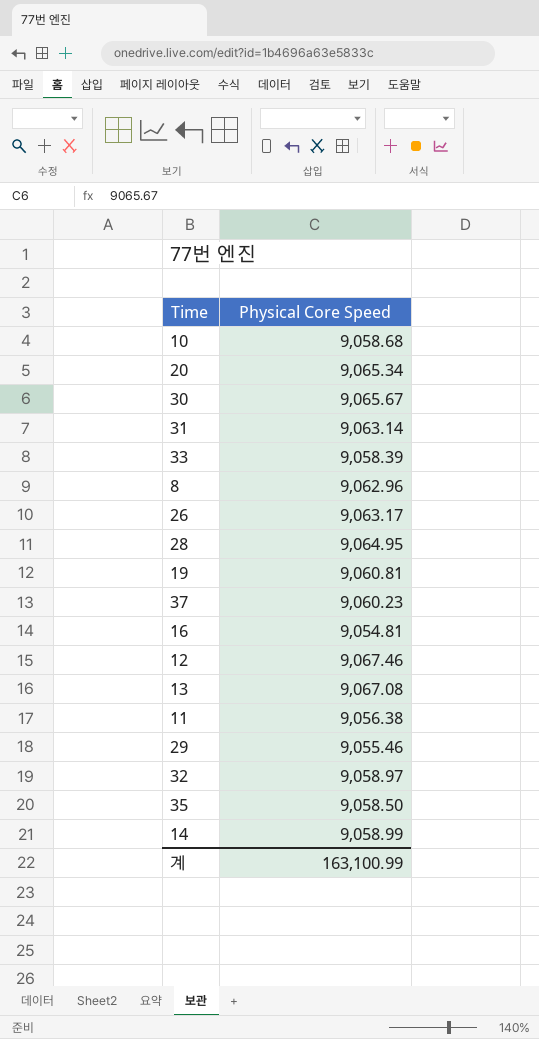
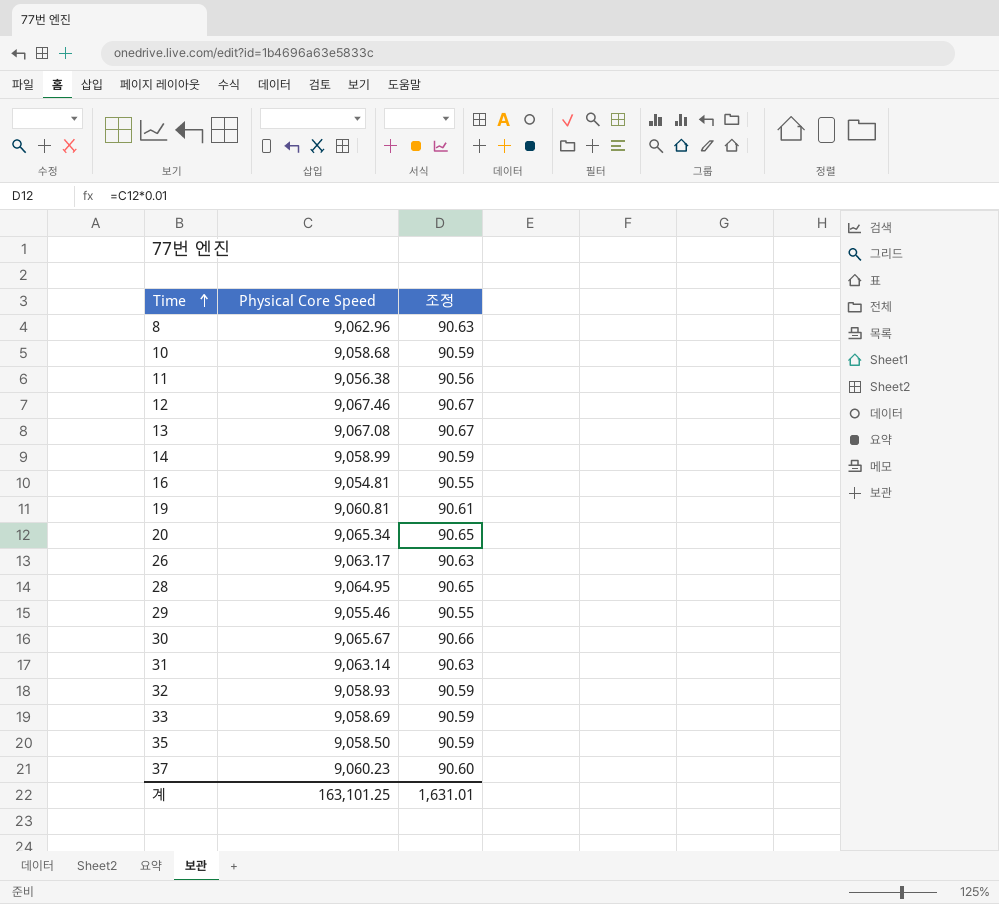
row order: none -> Time ascending
column 조정 | formula: none -> [Physical Core Speed] * 0.01
32 | Physical Core Speed: 9,058.97 -> 9,058.93
33 | Physical Core Speed: 9,058.39 -> 9,058.69
계 | Physical Core Speed: 163,100.99 -> 163,101.25

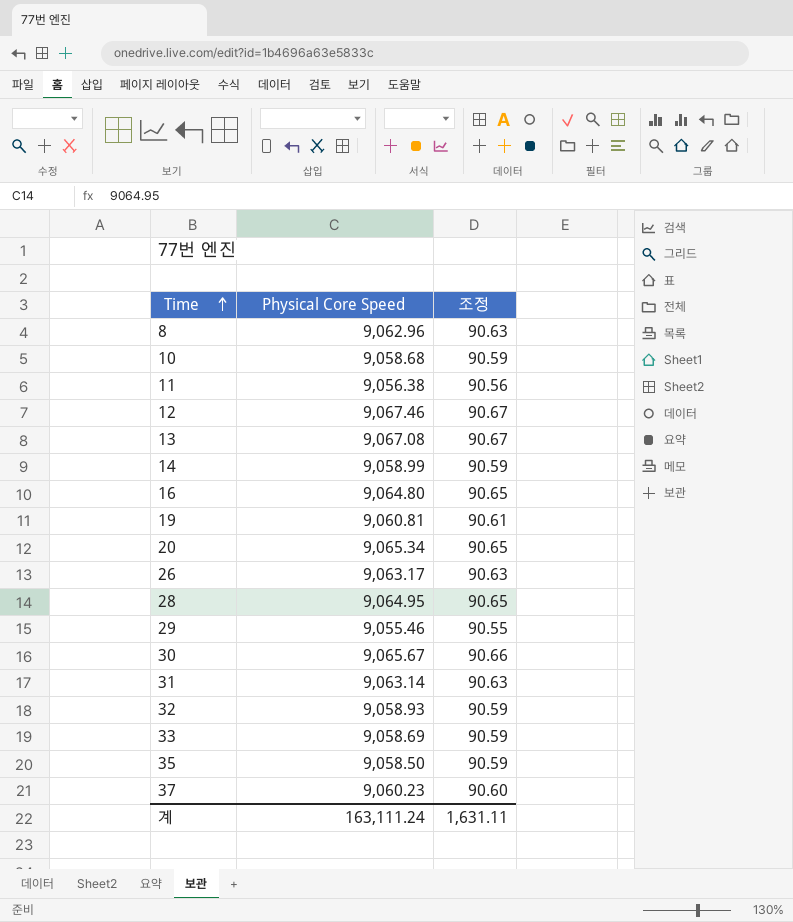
16 | Physical Core Speed: 9,054.81 -> 9,064.80
16 | 조정: 90.55 -> 90.65
계 | Physical Core Speed: 163,101.25 -> 163,111.24
계 | 조정: 1,631.01 -> 1,631.11

